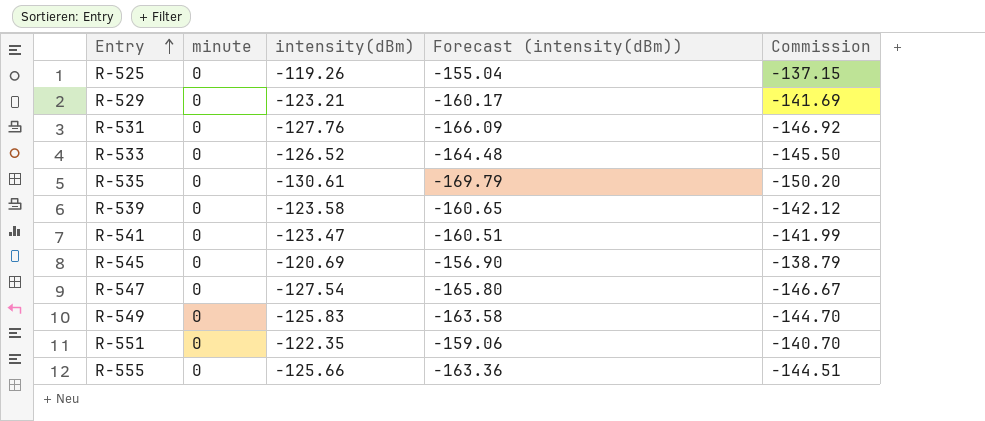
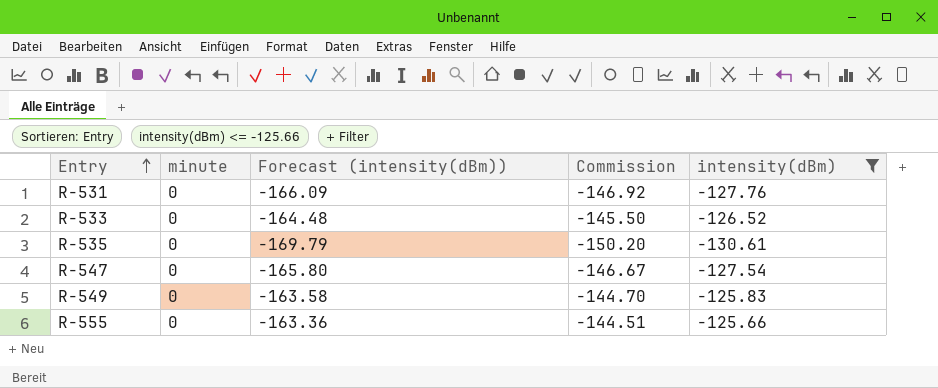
filter: none -> intensity(dBm) <= -125.66
column intensity(dBm) | position: 3 -> 5

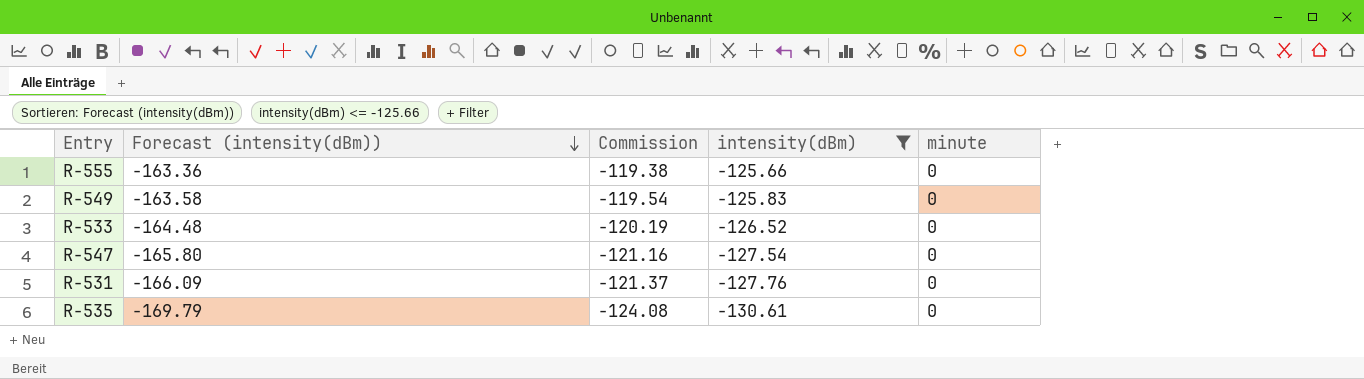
row order: Entry ascending -> Forecast (intensity(dBm)) descending
column Commission | formula: [intensity(dBm)] * 1.15 -> [intensity(dBm)] * 0.95
column minute | position: 2 -> 5

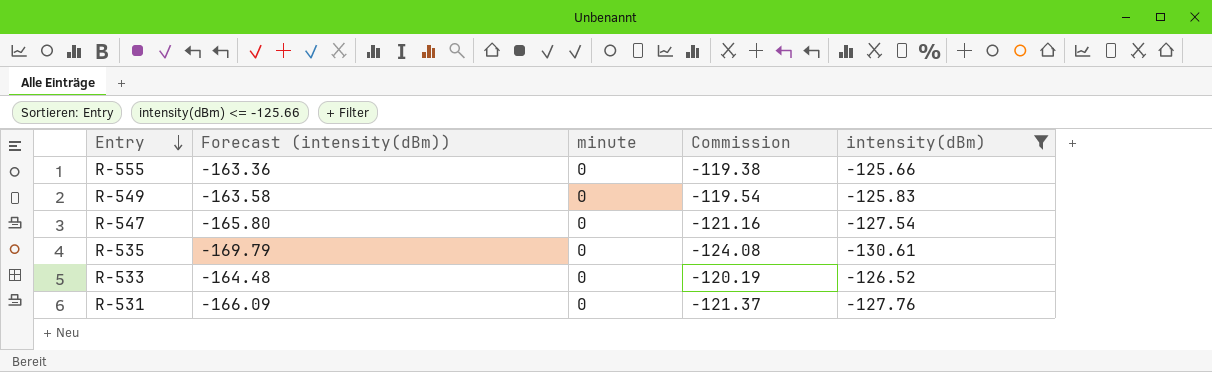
row order: Forecast (intensity(dBm)) descending -> Entry descending
column minute | position: 5 -> 3

